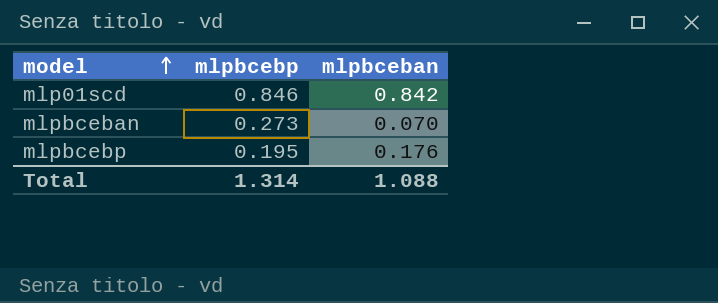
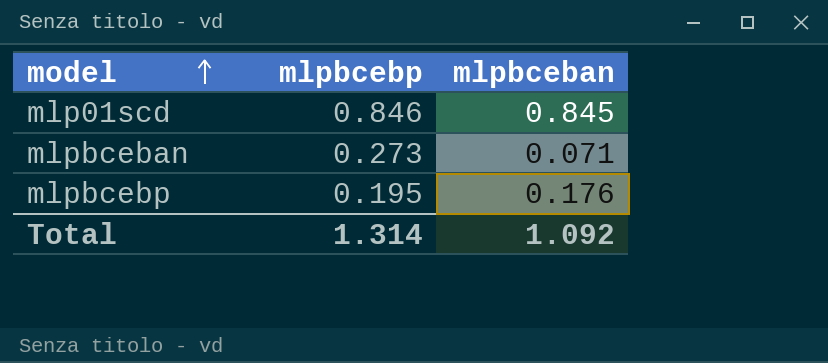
mlp01scd | mlpbceban: 0.842 -> 0.845
mlpbceban | mlpbceban: 0.070 -> 0.071
Total | mlpbceban: 1.088 -> 1.092

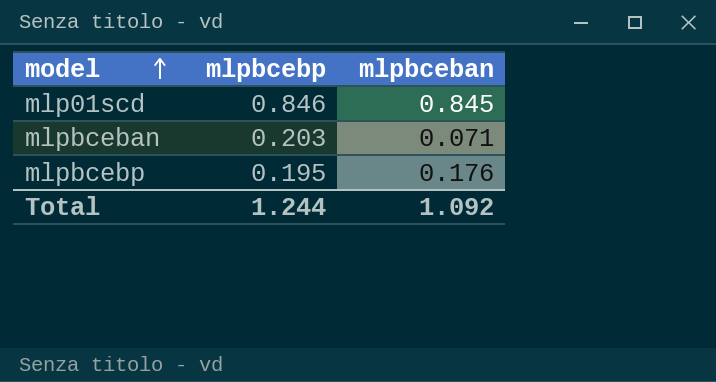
mlpbceban | mlpbcebp: 0.273 -> 0.203
Total | mlpbcebp: 1.314 -> 1.244

